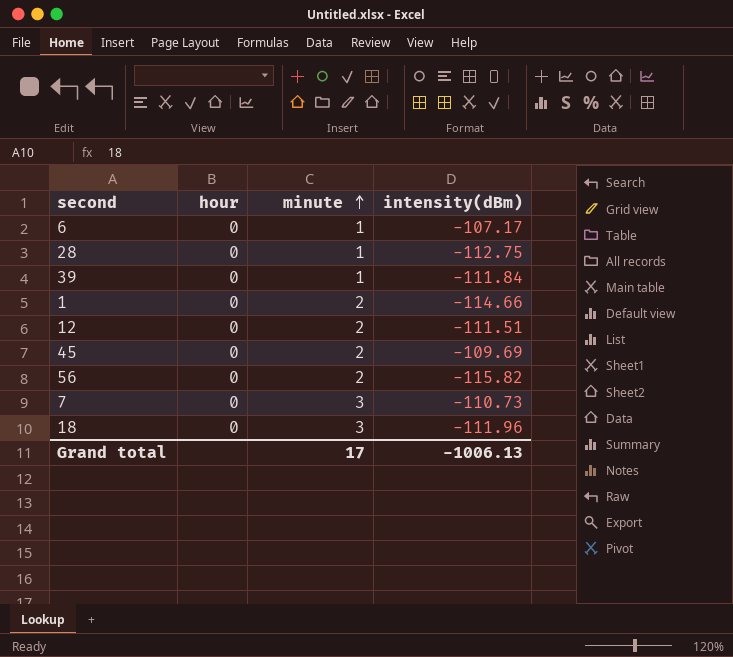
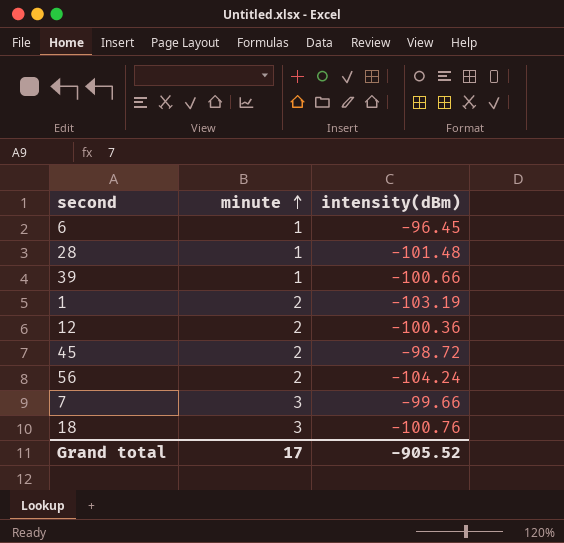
column hour | position: 2 -> none
6 | intensity(dBm): -107.17 -> -96.45
28 | intensity(dBm): -112.75 -> -101.48
39 | intensity(dBm): -111.84 -> -100.66
1 | intensity(dBm): -114.66 -> -103.19
12 | intensity(dBm): -111.51 -> -100.36
45 | intensity(dBm): -109.69 -> -98.72
56 | intensity(dBm): -115.82 -> -104.24
7 | intensity(dBm): -110.73 -> -99.66
18 | intensity(dBm): -111.96 -> -100.76
Grand total | intensity(dBm): -1006.13 -> -905.52

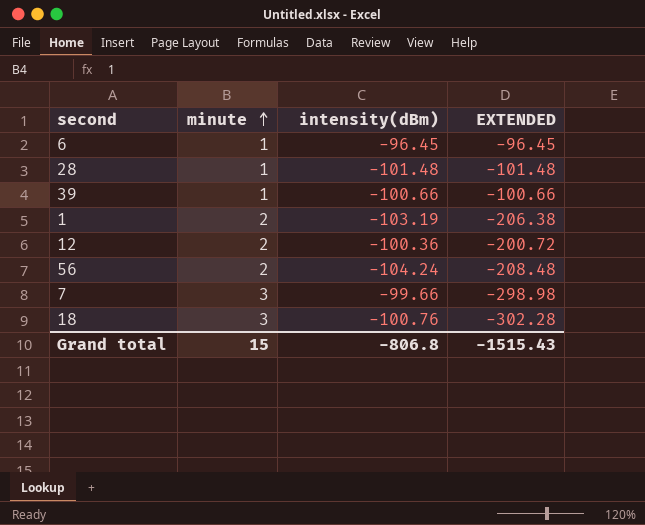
column EXTENDED | formula: none -> [minute] * [intensity(dBm)]
row 45: 2 | -98.72 -> none
Grand total | minute: 17 -> 15
Grand total | intensity(dBm): -905.52 -> -806.8

